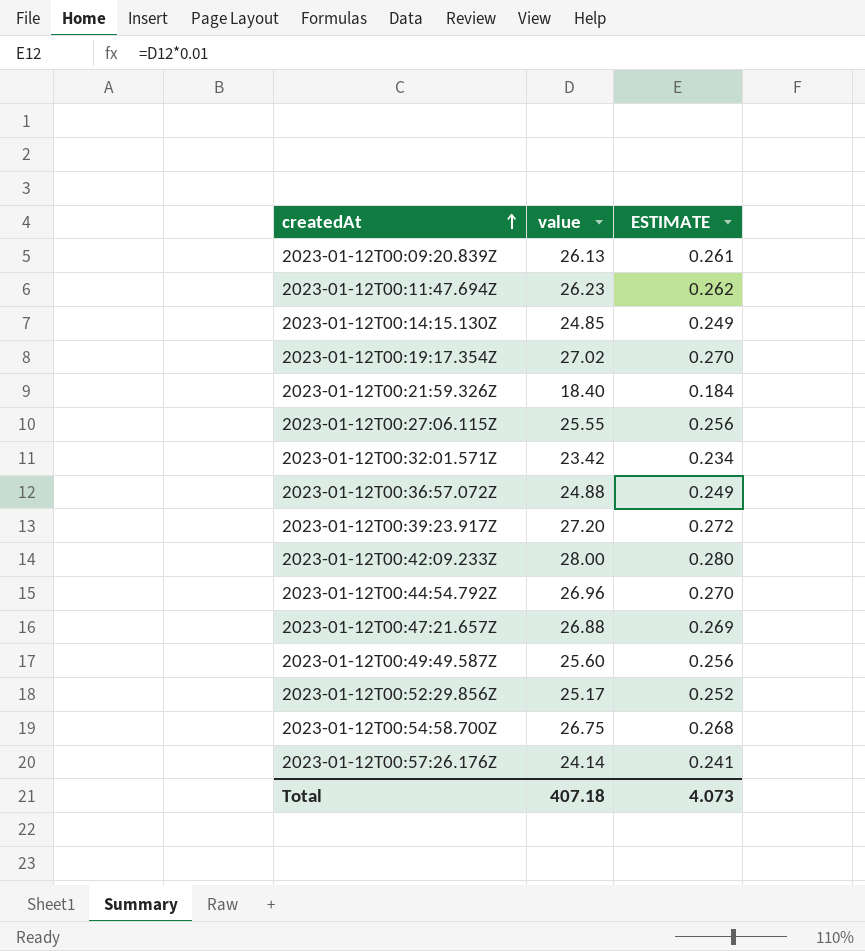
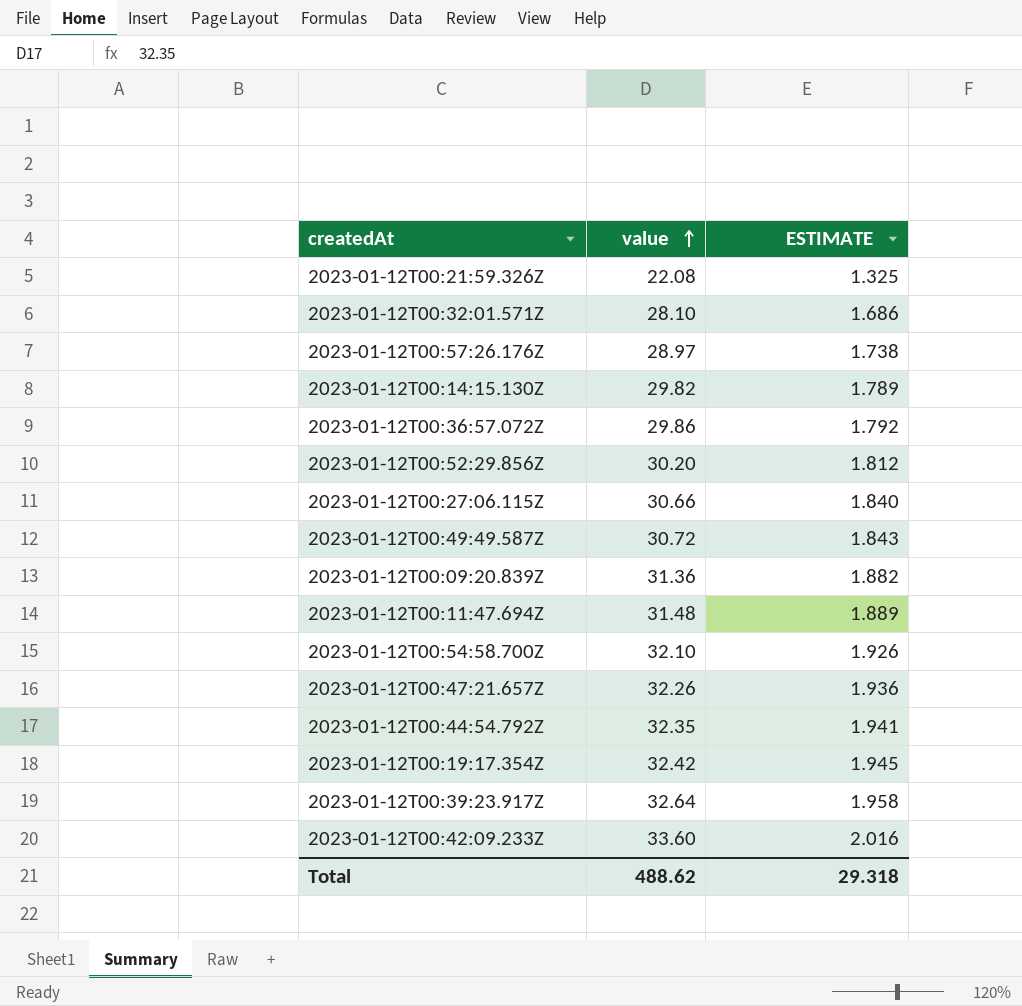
row order: createdAt ascending -> value ascending
column ESTIMATE | formula: [value] * 0.01 -> [value] * 0.06
2023-01-12T00:21:59.326Z | value: 18.40 -> 22.08
2023-01-12T00:32:01.571Z | value: 23.42 -> 28.10
2023-01-12T00:57:26.176Z | value: 24.14 -> 28.97
2023-01-12T00:14:15.130Z | value: 24.85 -> 29.82
2023-01-12T00:36:57.072Z | value: 24.88 -> 29.86
2023-01-12T00:52:29.856Z | value: 25.17 -> 30.20
2023-01-12T00:27:06.115Z | value: 25.55 -> 30.66
2023-01-12T00:49:49.587Z | value: 25.60 -> 30.72
2023-01-12T00:09:20.839Z | value: 26.13 -> 31.36
2023-01-12T00:11:47.694Z | value: 26.23 -> 31.48
2023-01-12T00:54:58.700Z | value: 26.75 -> 32.10
2023-01-12T00:47:21.657Z | value: 26.88 -> 32.26
2023-01-12T00:44:54.792Z | value: 26.96 -> 32.35
2023-01-12T00:19:17.354Z | value: 27.02 -> 32.42
2023-01-12T00:39:23.917Z | value: 27.20 -> 32.64
2023-01-12T00:42:09.233Z | value: 28.00 -> 33.60
Total | value: 407.18 -> 488.62
Total | ESTIMATE: 4.073 -> 29.318

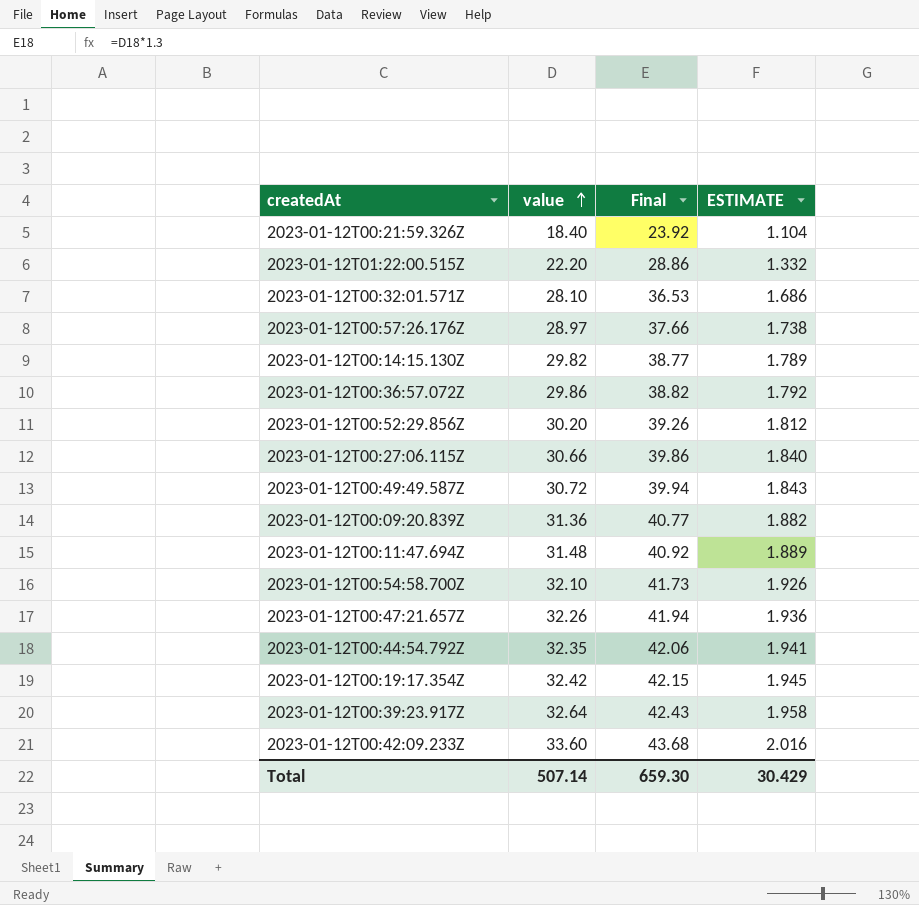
column Final | formula: none -> [value] * 1.3
2023-01-12T00:21:59.326Z | value: 22.08 -> 18.40
2023-01-12T00:21:59.326Z | ESTIMATE: 1.325 -> 1.104
row 2023-01-12T01:22:00.515Z: none -> 22.20 | 28.86 | 1.332
Total | value: 488.62 -> 507.14
Total | ESTIMATE: 29.318 -> 30.429

